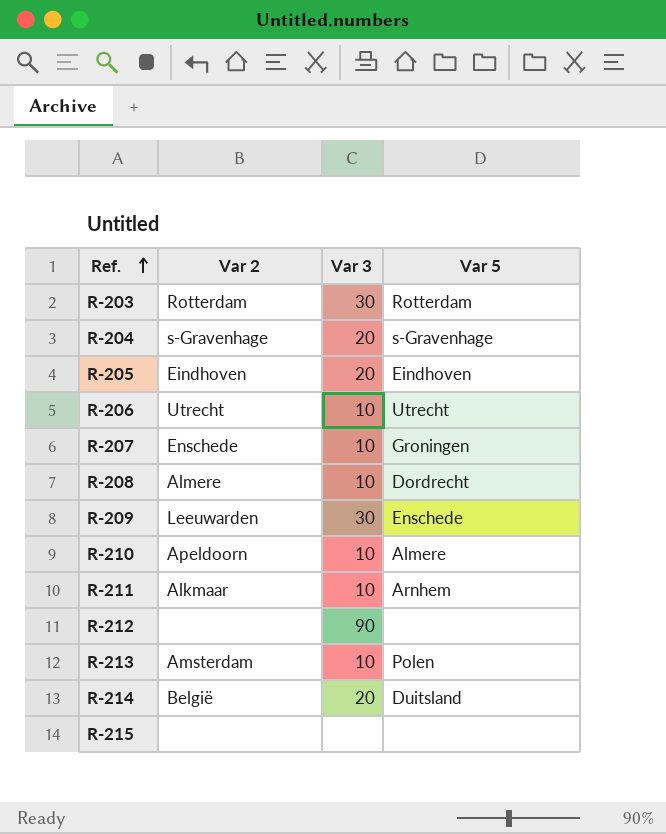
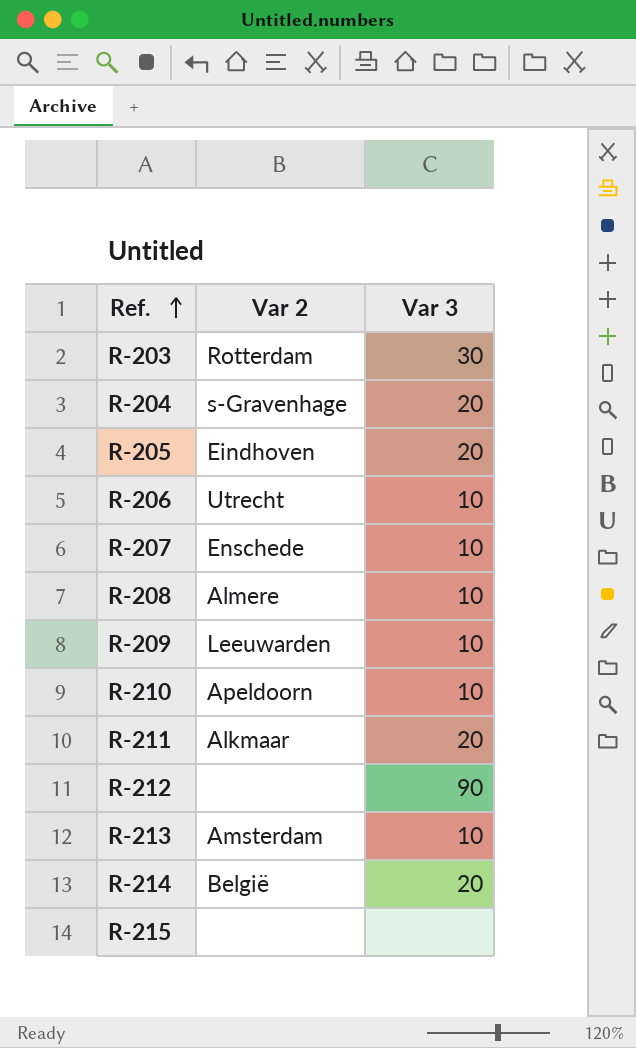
column Var 5 | position: 4 -> none
R-209 | Var 3: 30 -> 10
R-211 | Var 3: 10 -> 20

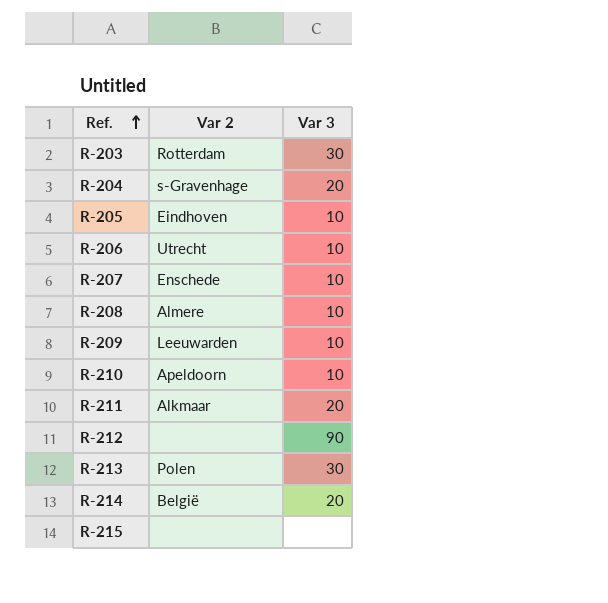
R-205 | Var 3: 20 -> 10
R-213 | Var 2: Amsterdam -> Polen
R-213 | Var 3: 10 -> 30

